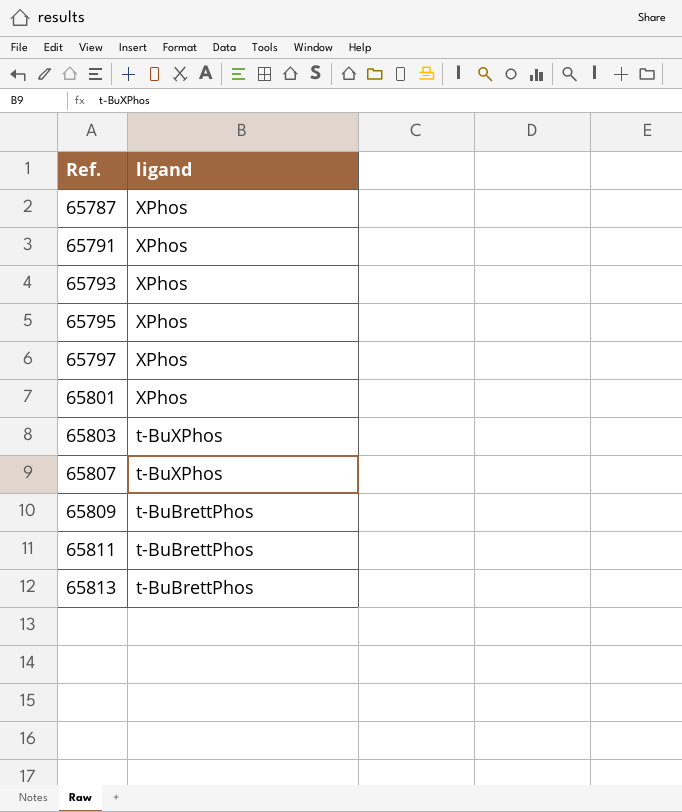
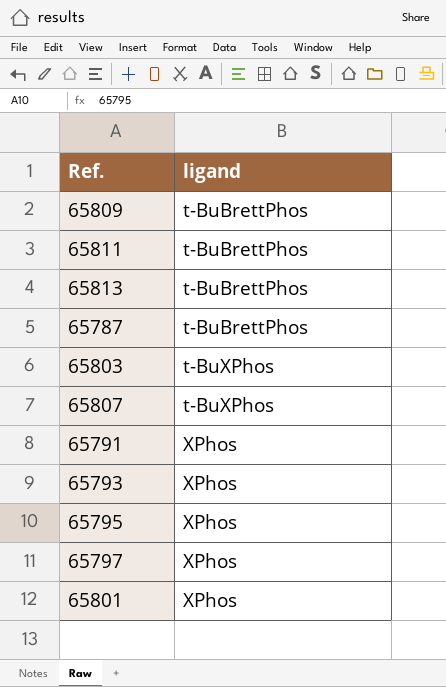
row order: Ref. ascending -> ligand ascending
65787 | ligand: XPhos -> t-BuBrettPhos

